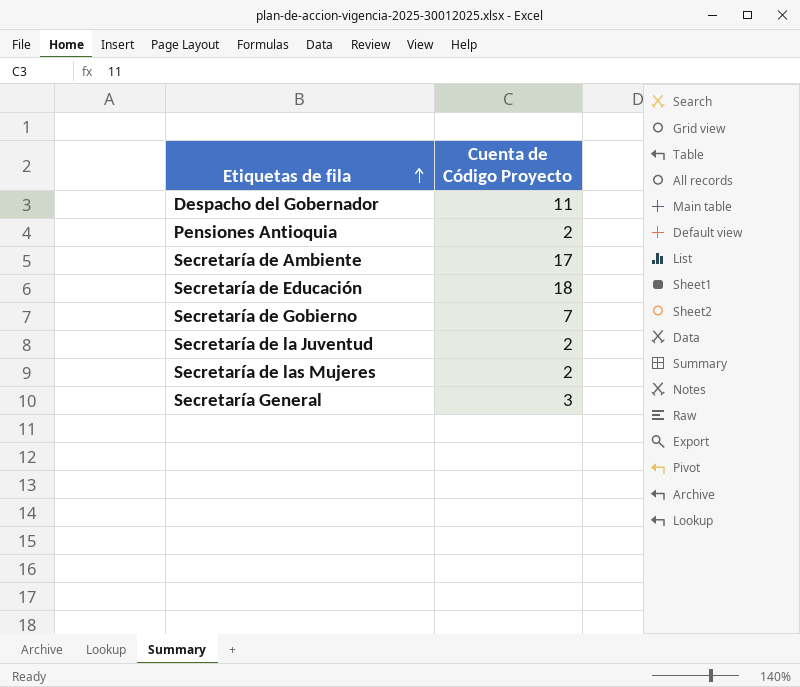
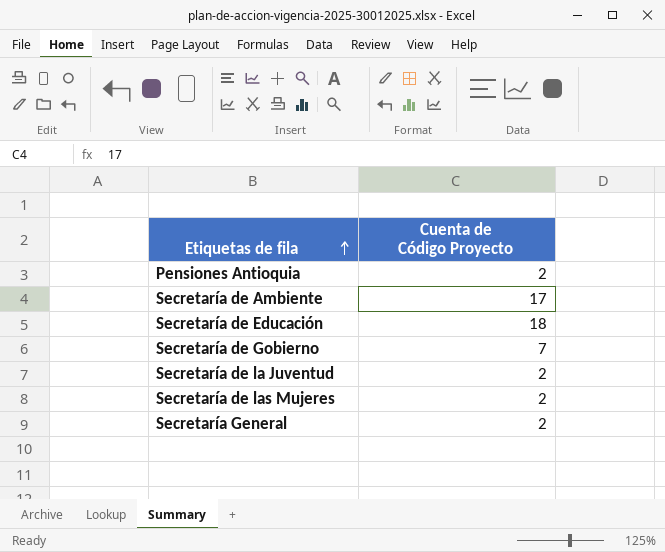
row Despacho del Gobernador: 11 -> none
Secretaría General | Cuenta de Código Proyecto: 3 -> 2

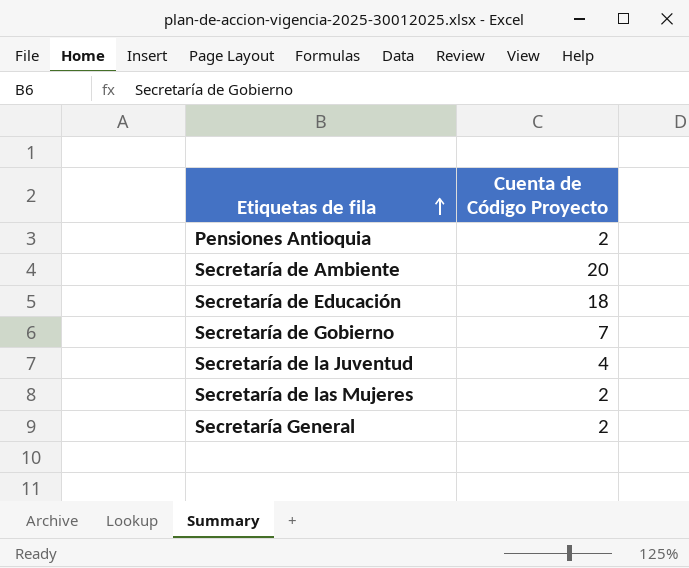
Secretaría de Ambiente | Cuenta de Código Proyecto: 17 -> 20
Secretaría de la Juventud | Cuenta de Código Proyecto: 2 -> 4

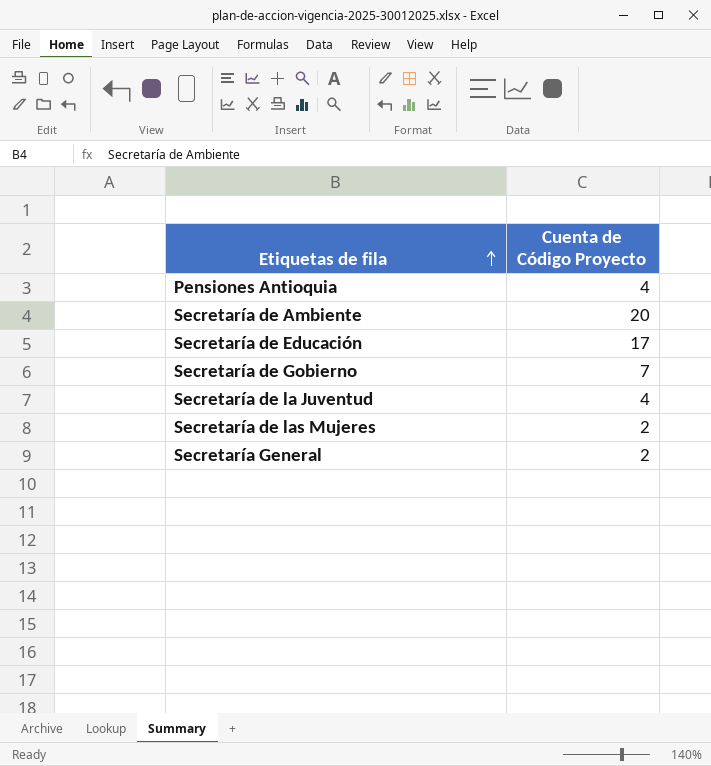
Pensiones Antioquia | Cuenta de Código Proyecto: 2 -> 4
Secretaría de Educación | Cuenta de Código Proyecto: 18 -> 17

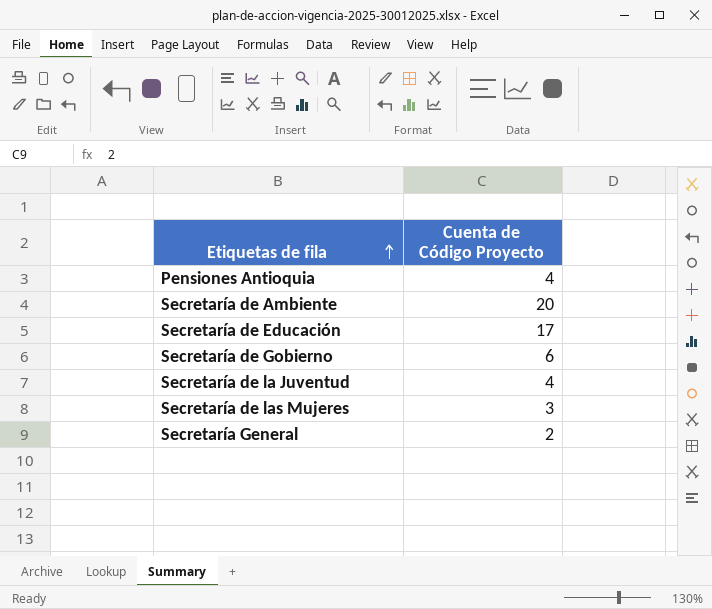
Secretaría de Gobierno | Cuenta de Código Proyecto: 7 -> 6
Secretaría de las Mujeres | Cuenta de Código Proyecto: 2 -> 3

